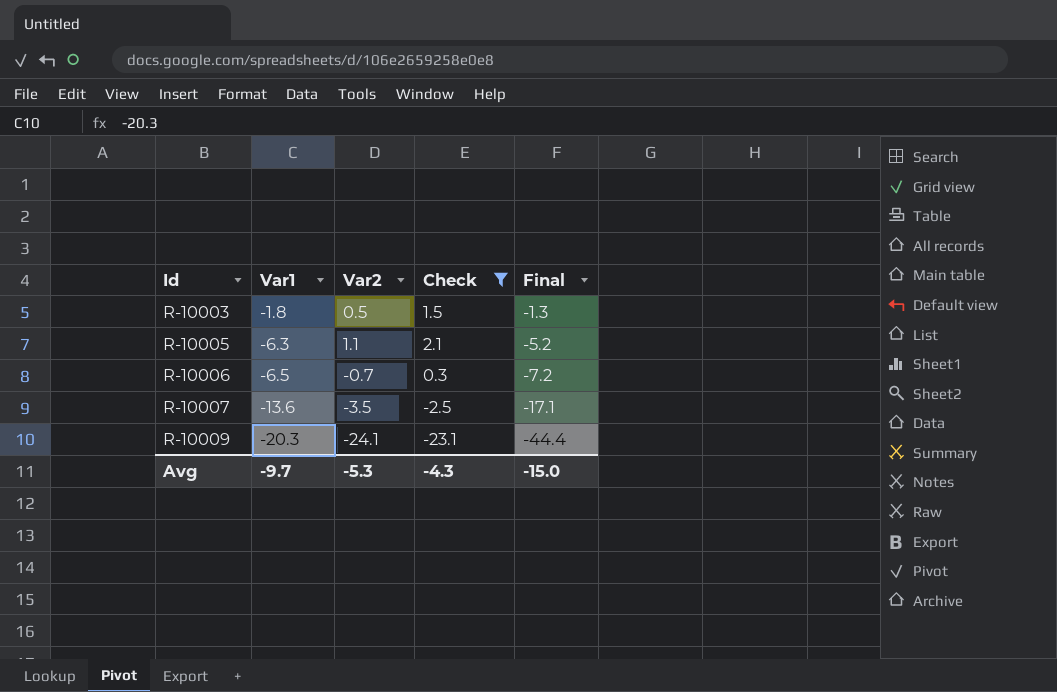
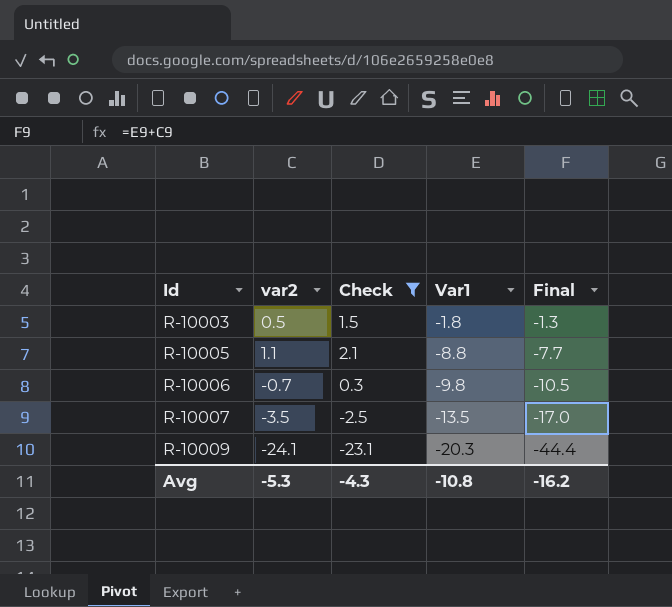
column name: Var2 -> var2
column Var1 | position: 2 -> 4
R-10005 | Var1: -6.3 -> -8.8
R-10005 | Final: -5.2 -> -7.7
R-10006 | Var1: -6.5 -> -9.8
R-10006 | Final: -7.2 -> -10.5
R-10007 | Var1: -13.6 -> -13.5
R-10007 | Final: -17.1 -> -17.0
Avg | Var1: -9.7 -> -10.8
Avg | Final: -15.0 -> -16.2

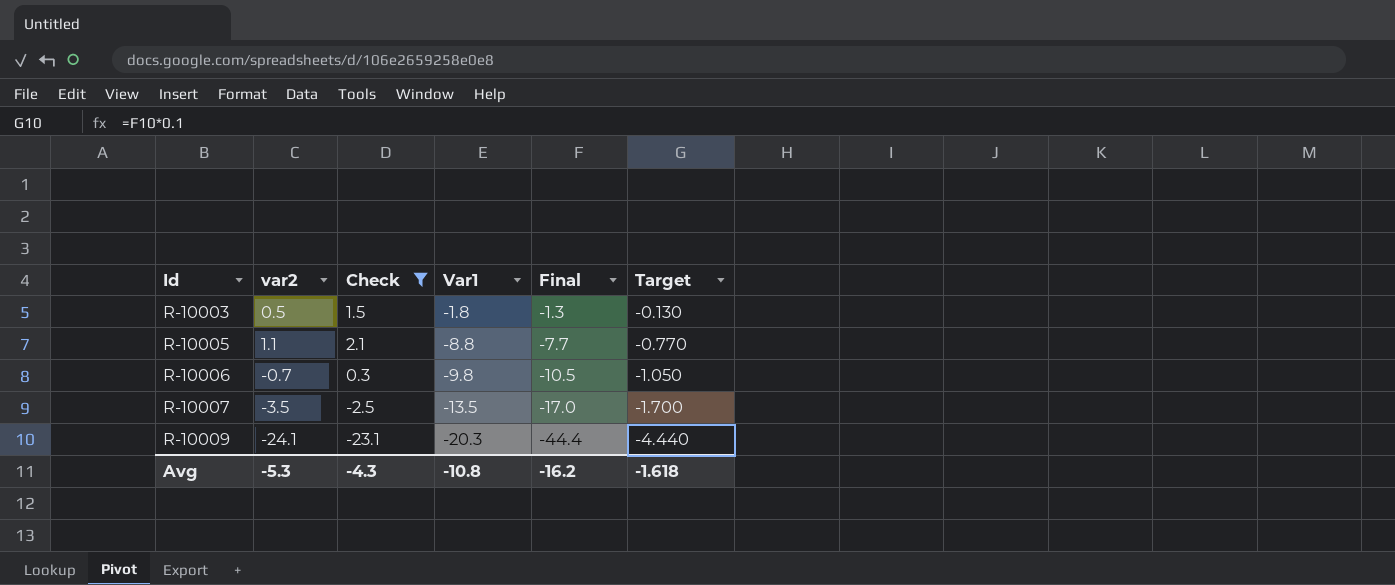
column Target | formula: none -> [Final] * 0.1

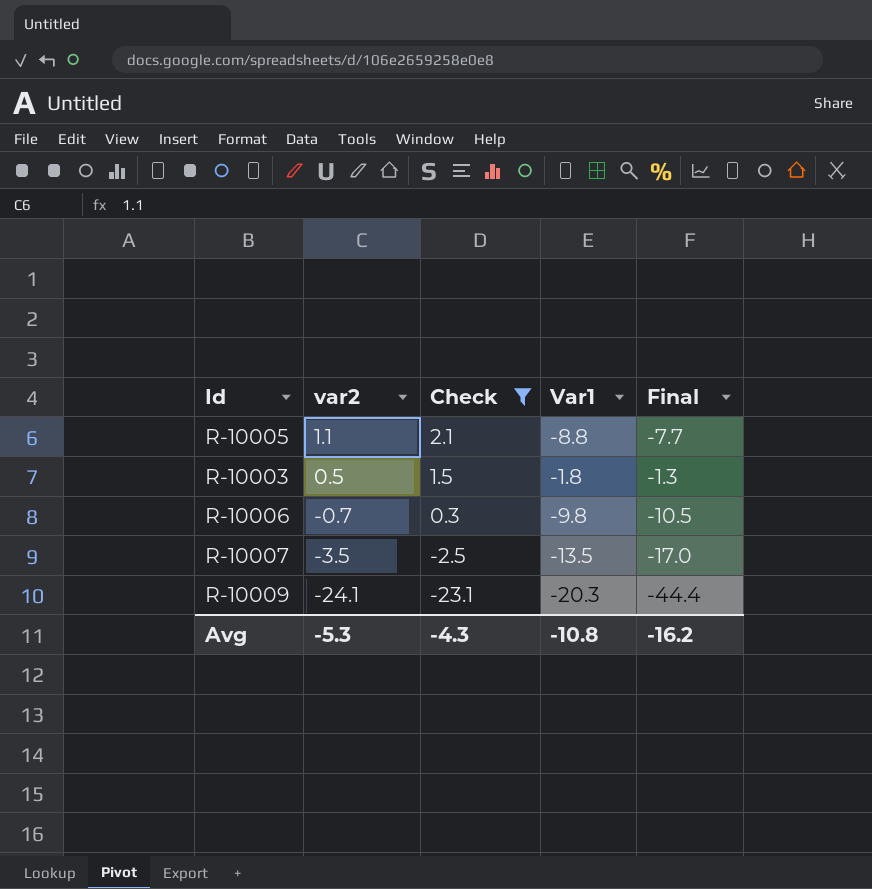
row order: Id ascending -> var2 descending
column Target | formula: [Final] * 0.1 -> none

